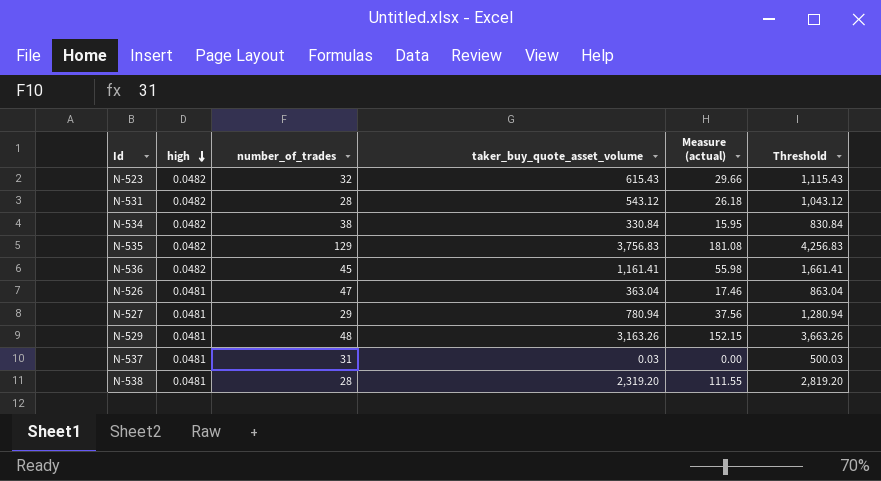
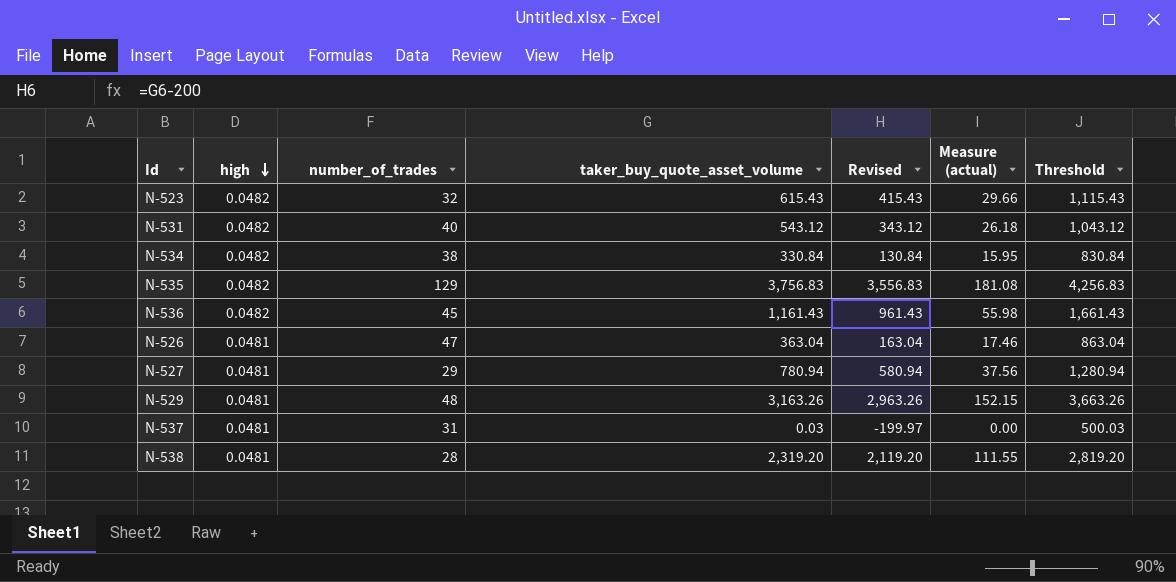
column Revised | formula: none -> [taker_buy_quote_asset_volume] - 200
N-531 | number_of_trades: 28 -> 40
N-536 | taker_buy_quote_asset_volume: 1,161.41 -> 1,161.43
N-536 | Threshold: 1,661.41 -> 1,661.43

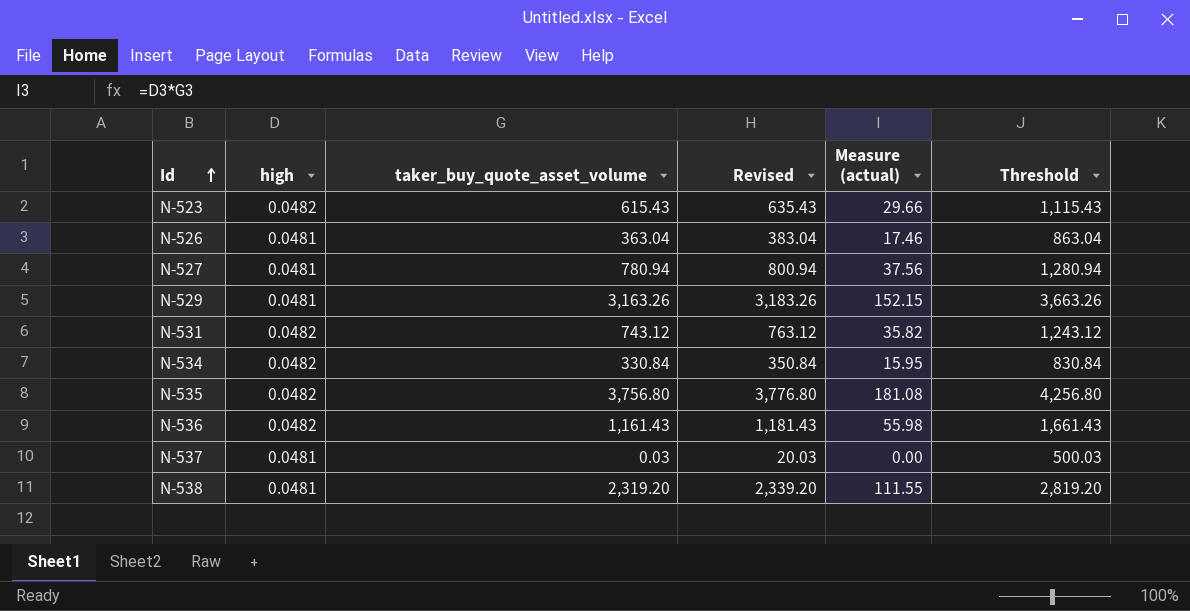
row order: high descending -> Id ascending
column number_of_trades | position: 3 -> none
column Revised | formula: [taker_buy_quote_asset_volume] - 200 -> [taker_buy_quote_asset_volume] + 20
N-531 | taker_buy_quote_asset_volume: 543.12 -> 743.12
N-531 | Measure (actual): 26.18 -> 35.82
N-531 | Threshold: 1,043.12 -> 1,243.12
N-535 | taker_buy_quote_asset_volume: 3,756.83 -> 3,756.80
N-535 | Threshold: 4,256.83 -> 4,256.80

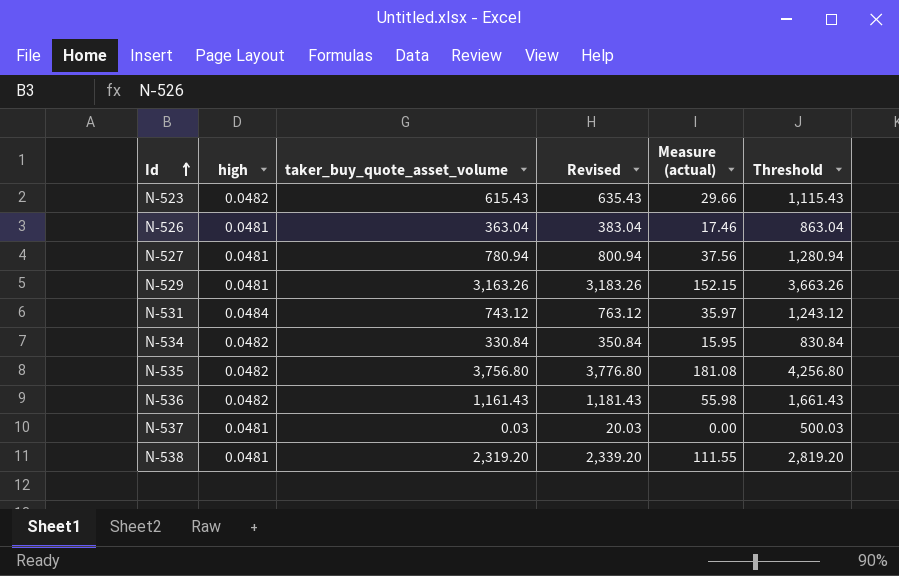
N-531 | high: 0.0482 -> 0.0484
N-531 | Measure (actual): 35.82 -> 35.97

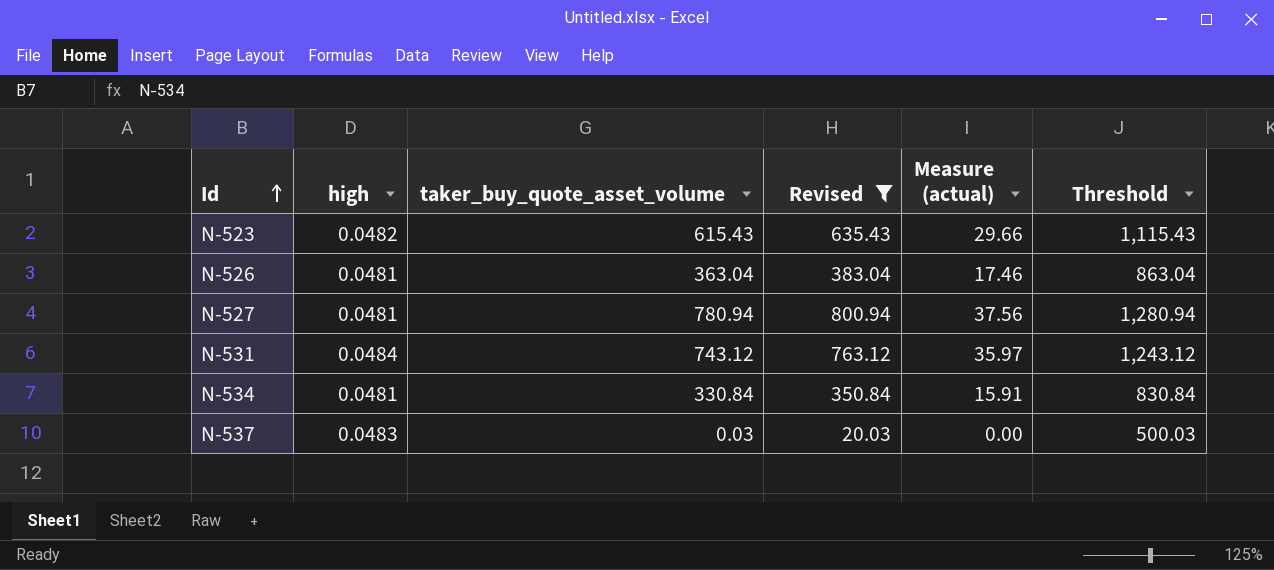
filter: none -> Revised <= 800.94
N-534 | high: 0.0482 -> 0.0481
N-534 | Measure (actual): 15.95 -> 15.91
N-537 | high: 0.0481 -> 0.0483

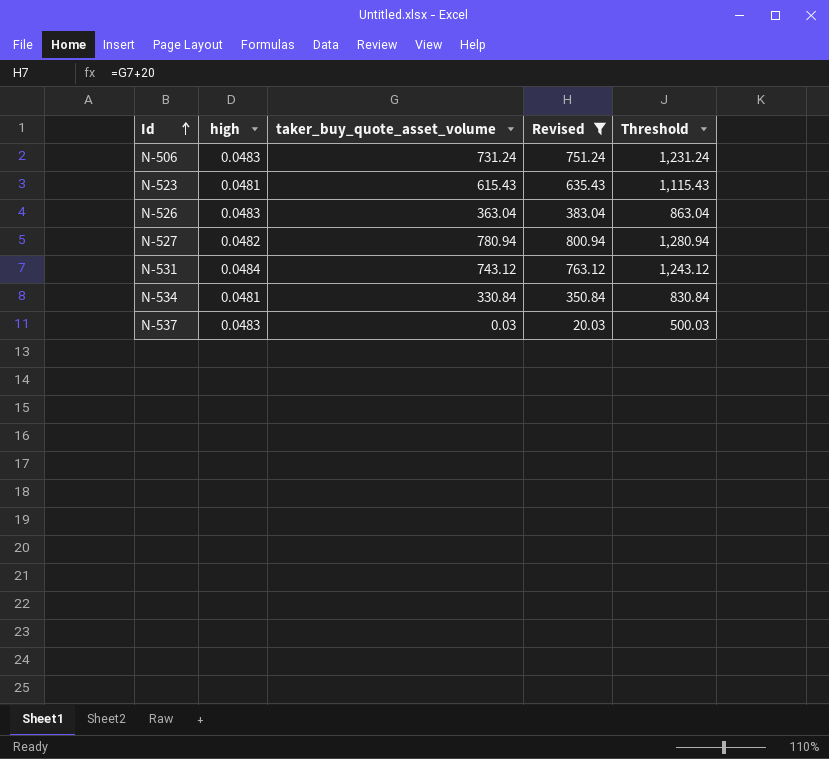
column Measure (actual) | formula: [high] * [taker_buy_quote_asset_volume] -> none
row N-506: none -> 0.0483 | 731.24 | 751.24 | 1,231.24
N-523 | high: 0.0482 -> 0.0481
N-526 | high: 0.0481 -> 0.0483
N-527 | high: 0.0481 -> 0.0482

